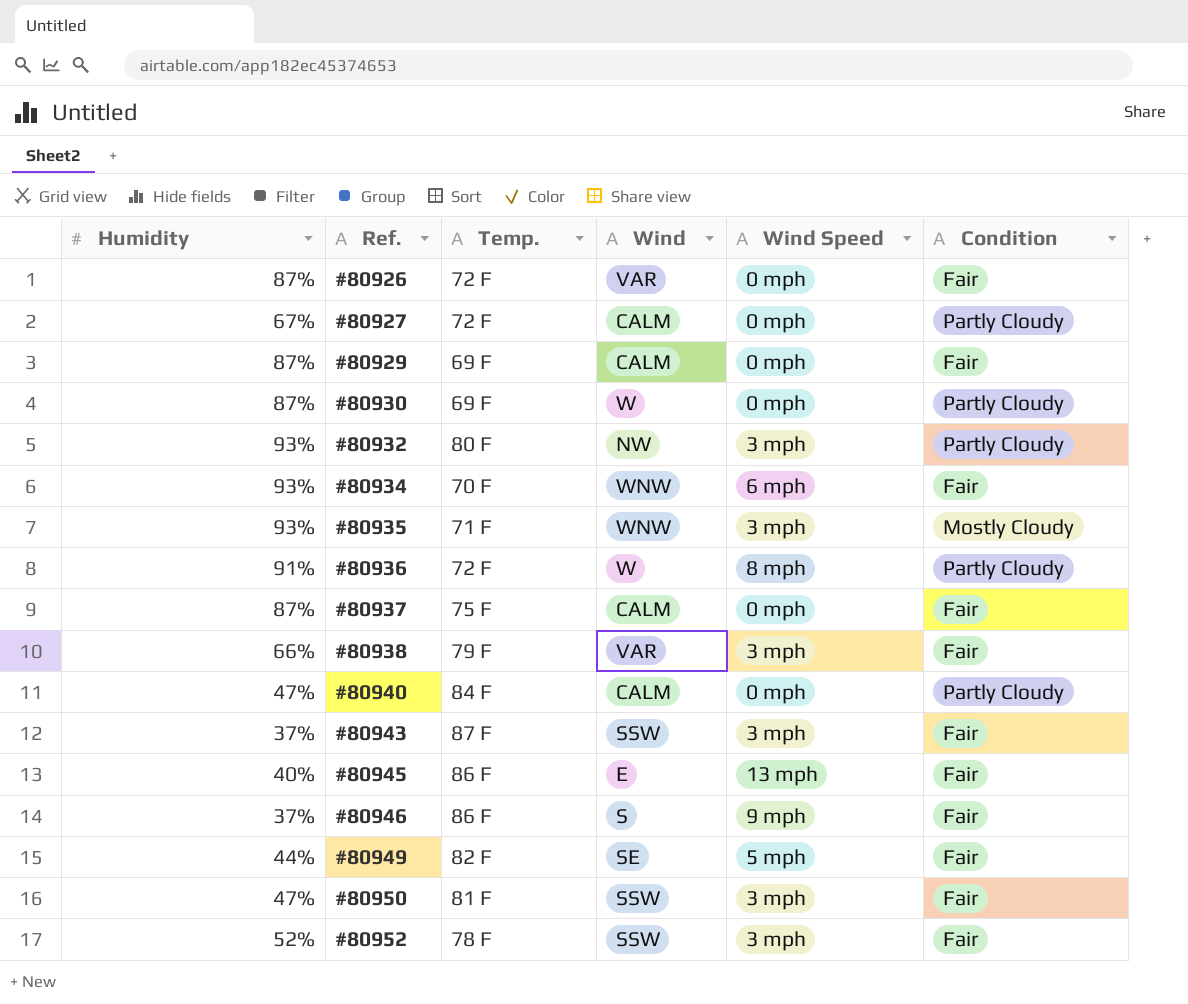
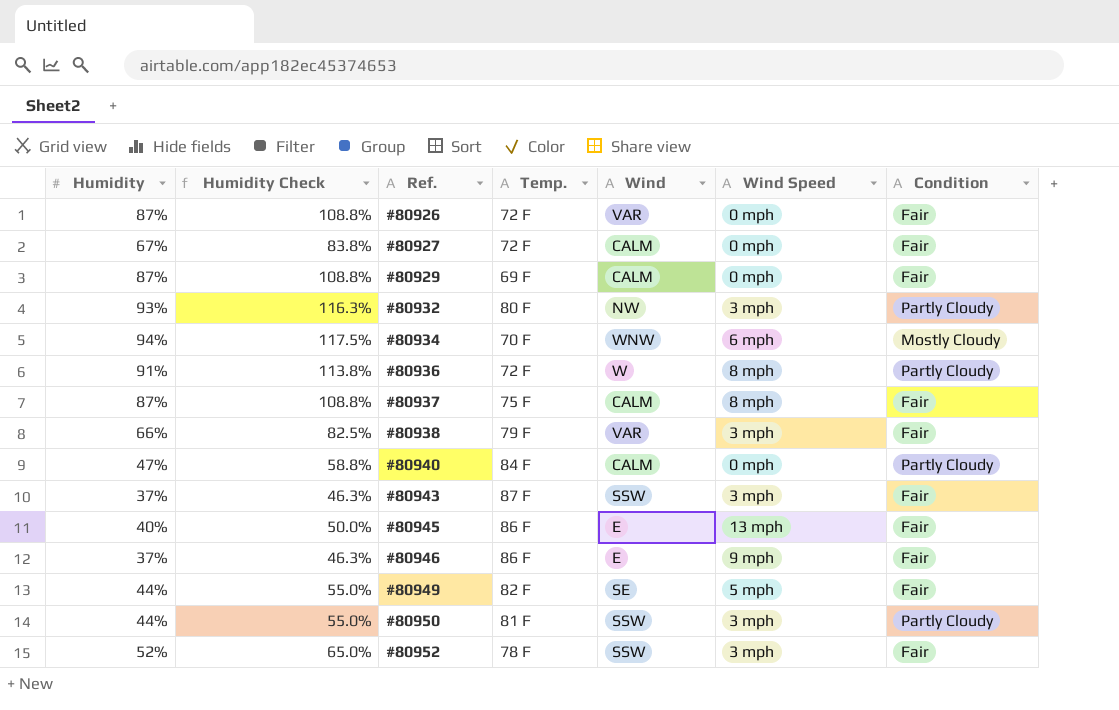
column Humidity Check | formula: none -> [Humidity] * 1.25
row #80930: 87% | 69 F | W | 0 mph | Partly Cloudy -> none
row #80935: 93% | 71 F | WNW | 3 mph | Mostly Cloudy -> none
#80927 | Condition: Partly Cloudy -> Fair
#80934 | Humidity: 93% -> 94%
#80934 | Condition: Fair -> Mostly Cloudy
#80937 | Wind Speed: 0 mph -> 8 mph
#80946 | Wind: S -> E
#80950 | Humidity: 47% -> 44%
#80950 | Condition: Fair -> Partly Cloudy

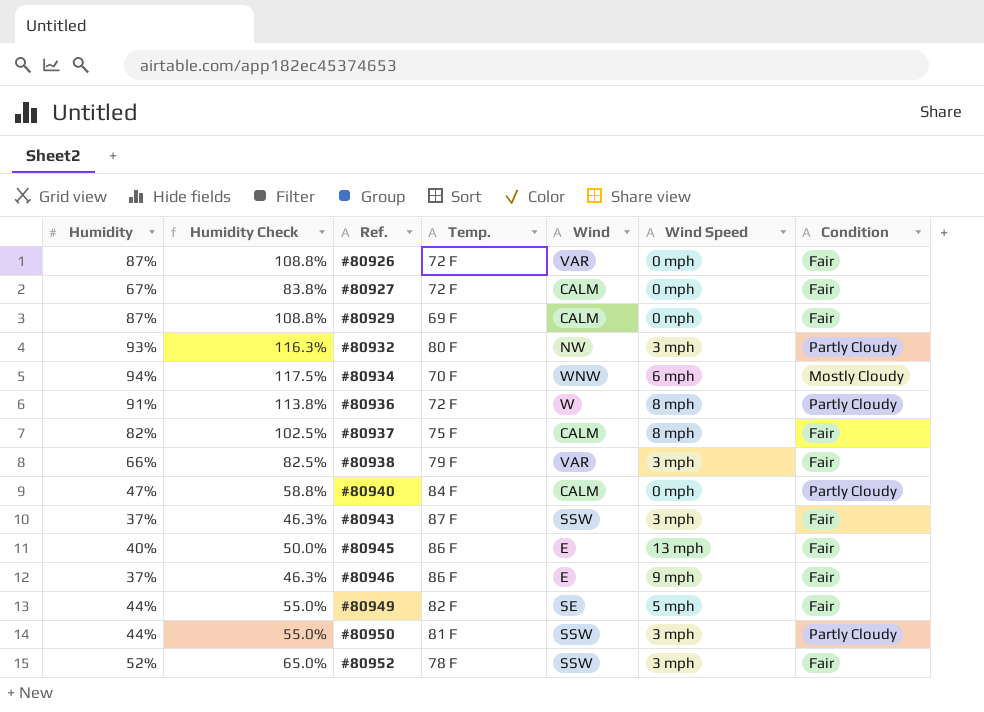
#80937 | Humidity: 87% -> 82%
#80937 | Humidity Check: 108.8% -> 102.5%

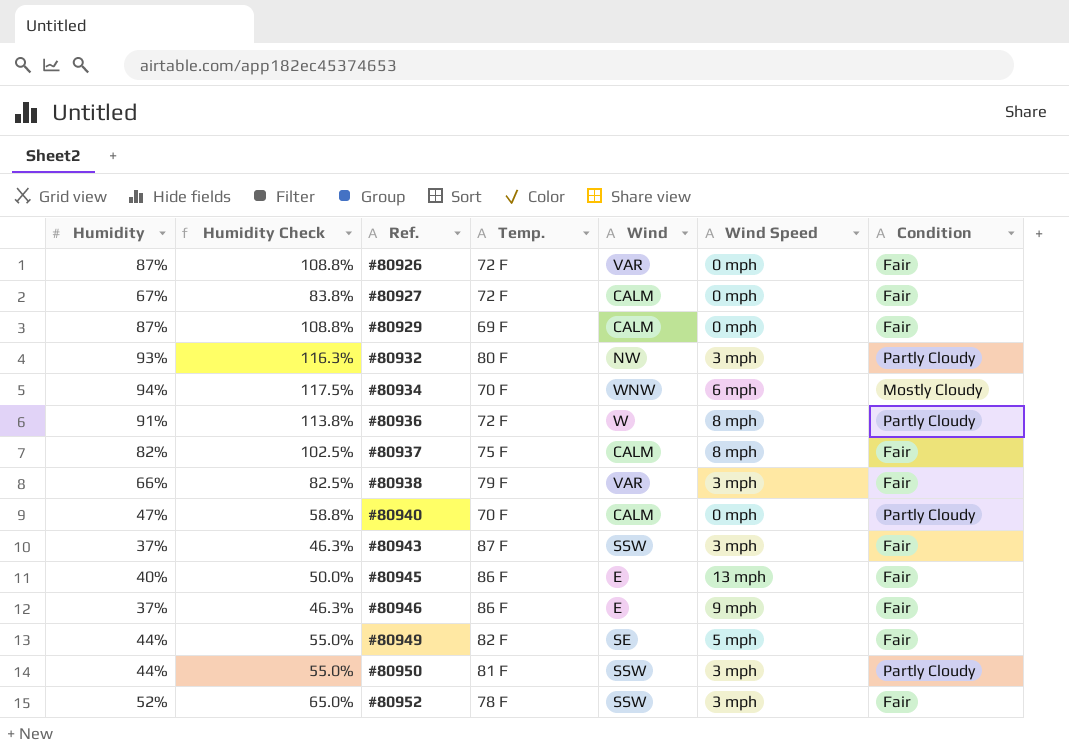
#80940 | Temp.: 84 F -> 70 F

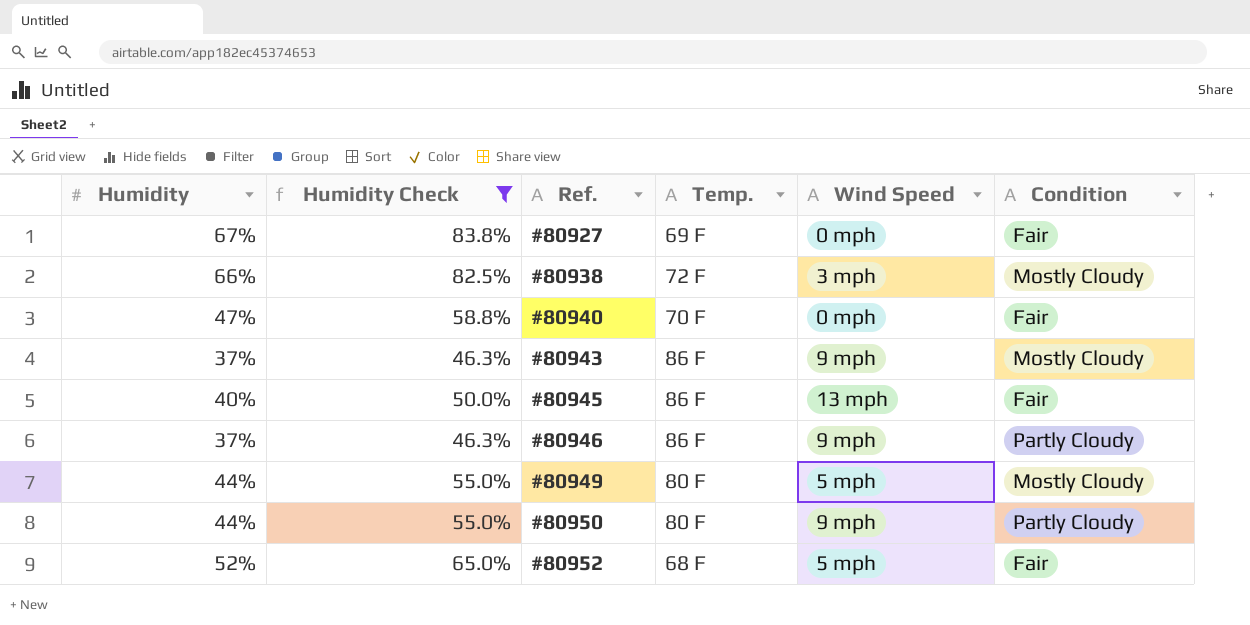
filter: none -> Humidity Check <= 83.8%
column Wind | position: 5 -> none
#80927 | Temp.: 72 F -> 69 F
#80938 | Temp.: 79 F -> 72 F
#80938 | Condition: Fair -> Mostly Cloudy
#80940 | Condition: Partly Cloudy -> Fair
#80943 | Temp.: 87 F -> 86 F
#80943 | Wind Speed: 3 mph -> 9 mph
#80943 | Condition: Fair -> Mostly Cloudy
#80946 | Condition: Fair -> Partly Cloudy
#80949 | Temp.: 82 F -> 80 F
#80949 | Condition: Fair -> Mostly Cloudy
#80950 | Temp.: 81 F -> 80 F
#80950 | Wind Speed: 3 mph -> 9 mph
#80952 | Temp.: 78 F -> 68 F
#80952 | Wind Speed: 3 mph -> 5 mph

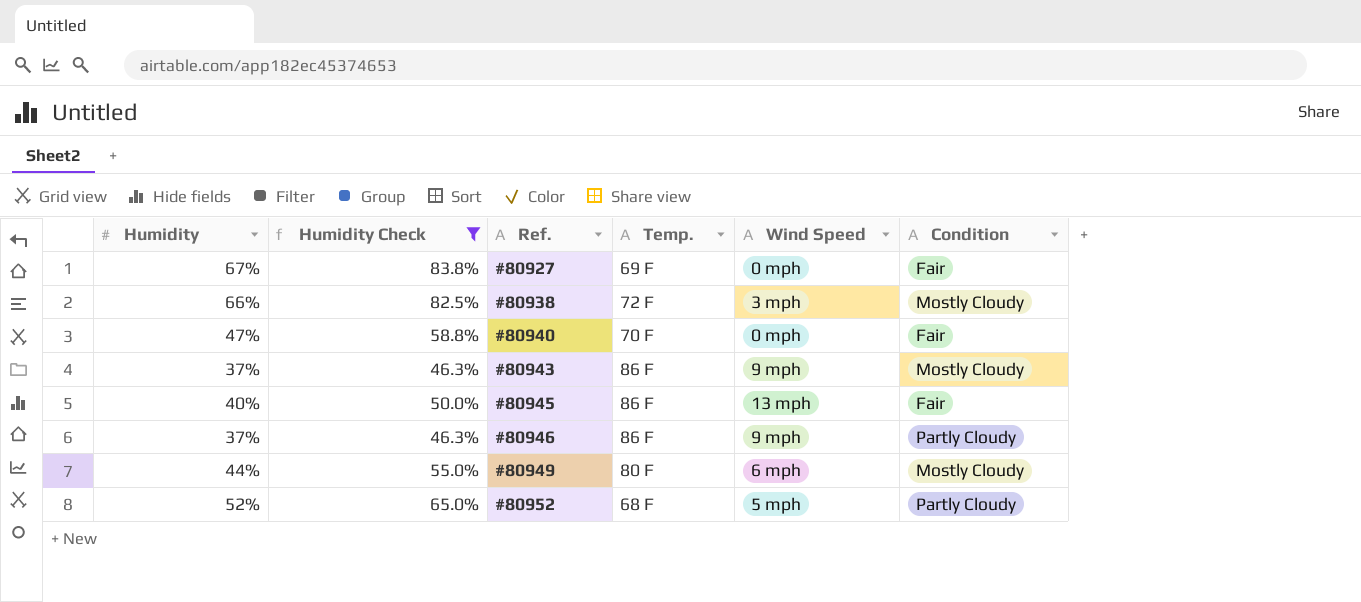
row #80950: 44% | 55.0% | 80 F | 9 mph | Partly Cloudy -> none
#80949 | Wind Speed: 5 mph -> 6 mph
#80952 | Condition: Fair -> Partly Cloudy

